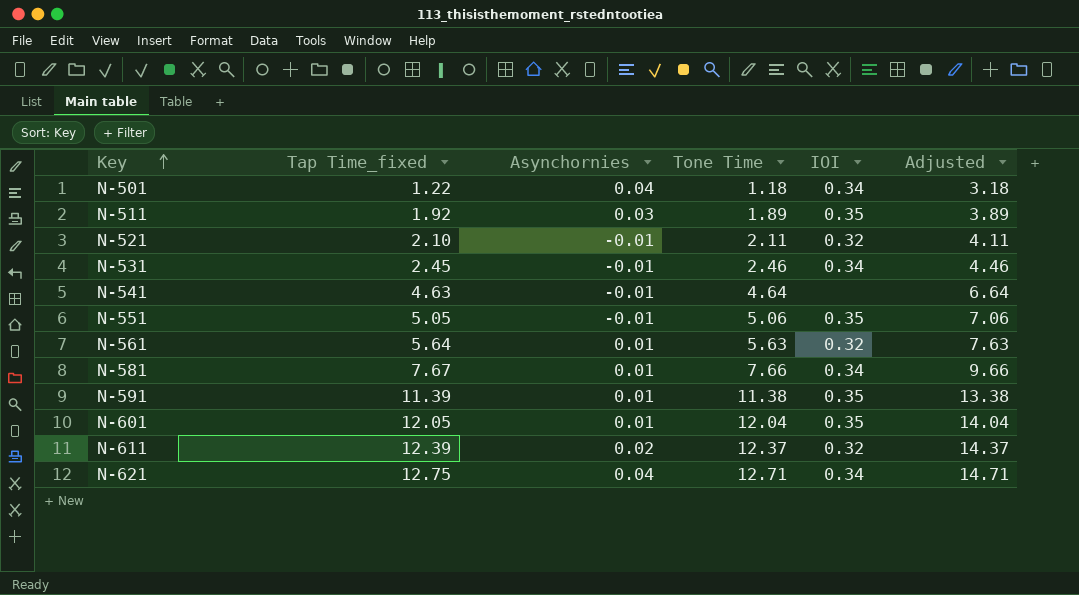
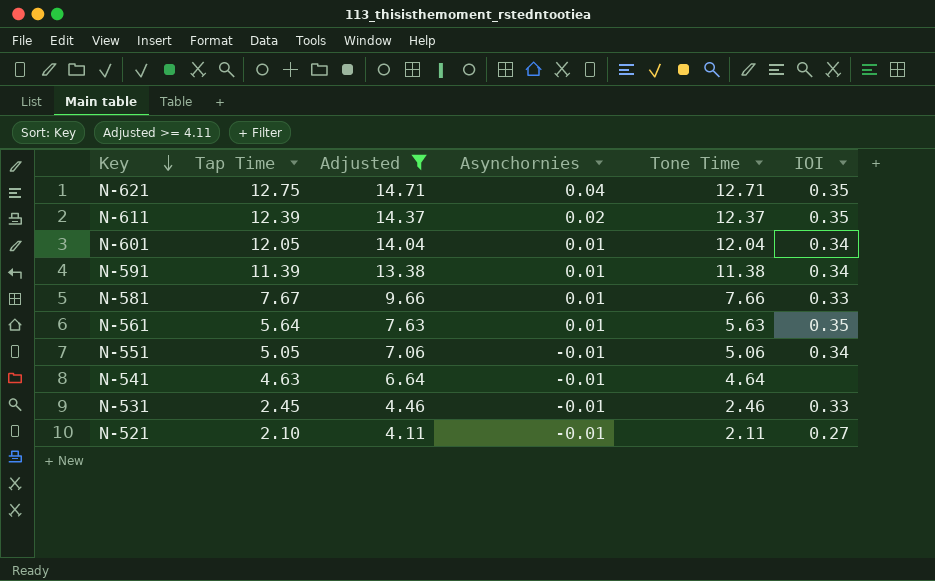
filter: none -> Adjusted >= 4.11
row order: Key ascending -> Key descending
column name: Tap Time_fixed -> Tap Time
column Adjusted | position: 6 -> 3
N-621 | IOI: 0.34 -> 0.35
N-611 | IOI: 0.32 -> 0.35
N-601 | IOI: 0.35 -> 0.34
N-591 | IOI: 0.35 -> 0.34
N-581 | IOI: 0.34 -> 0.33
N-561 | IOI: 0.32 -> 0.35
N-551 | IOI: 0.35 -> 0.34
N-531 | IOI: 0.34 -> 0.33
N-521 | IOI: 0.32 -> 0.27

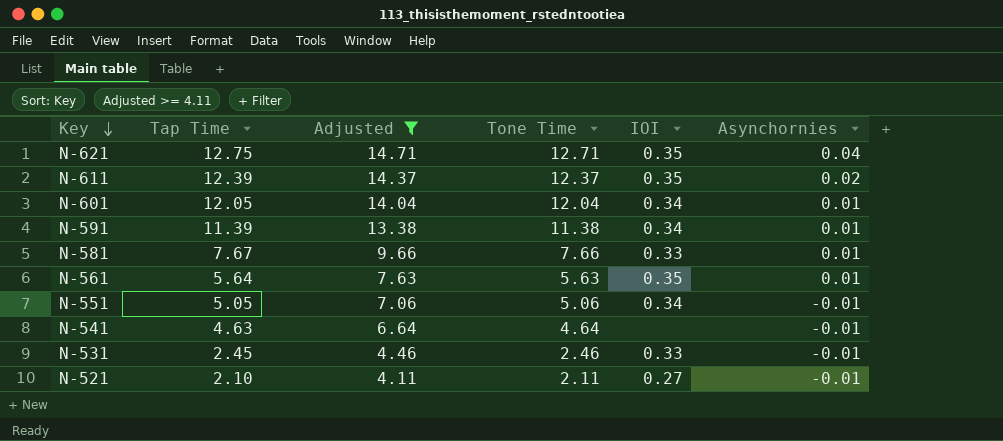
column Asynchornies | position: 4 -> 6

